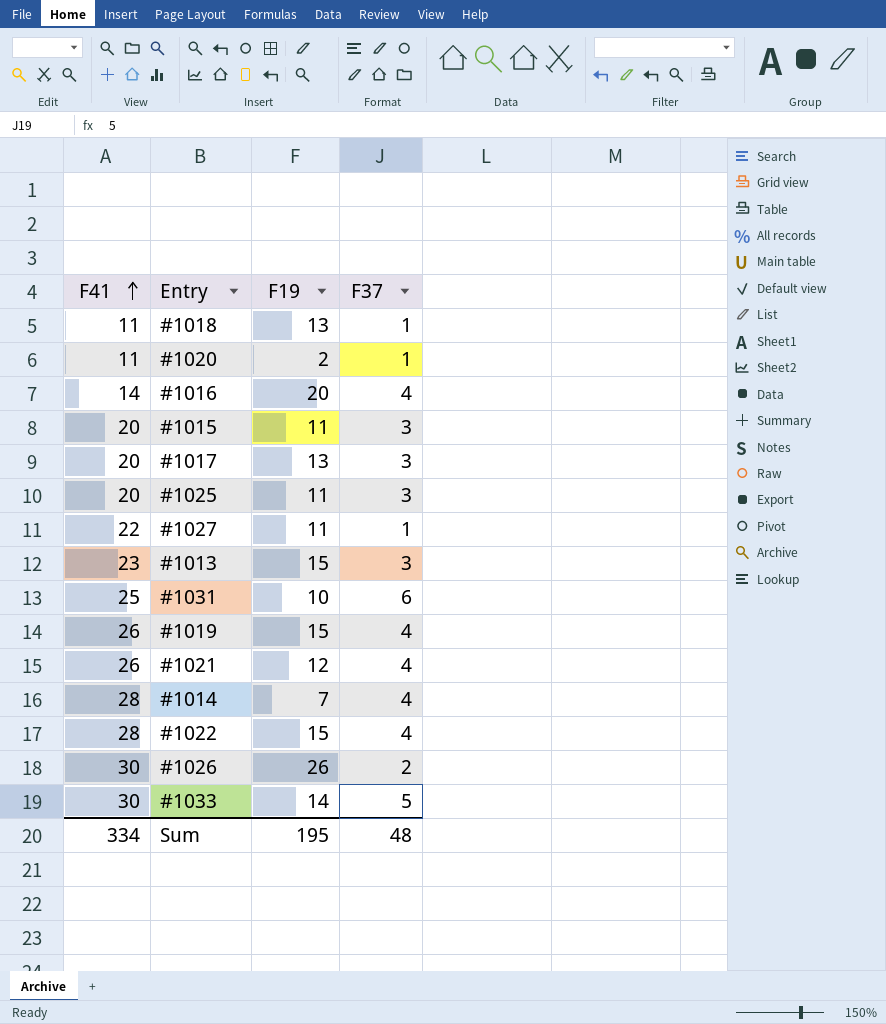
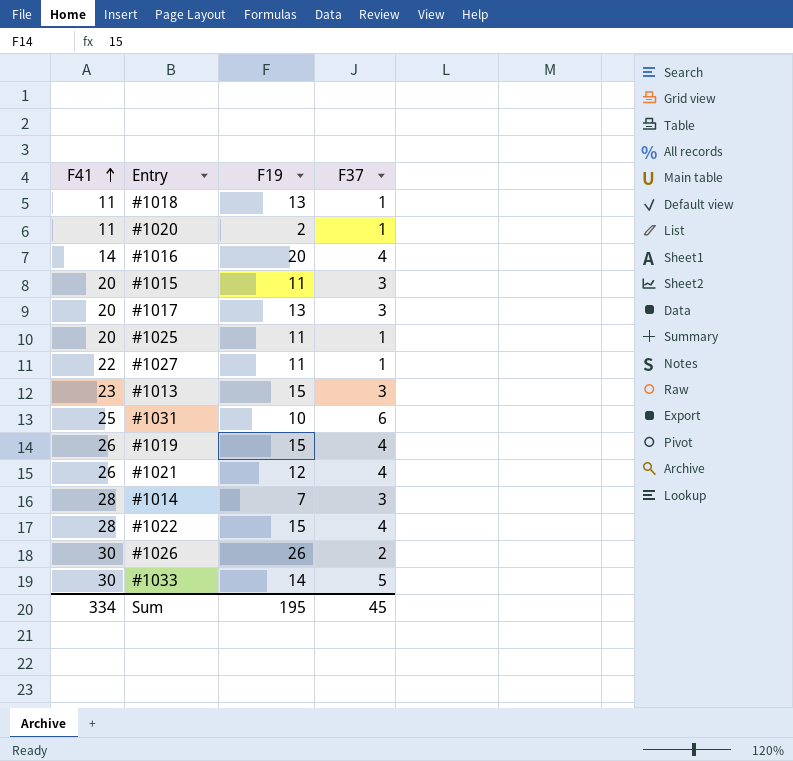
#1025 | F37: 3 -> 1
#1014 | F37: 4 -> 3
Sum | F37: 48 -> 45

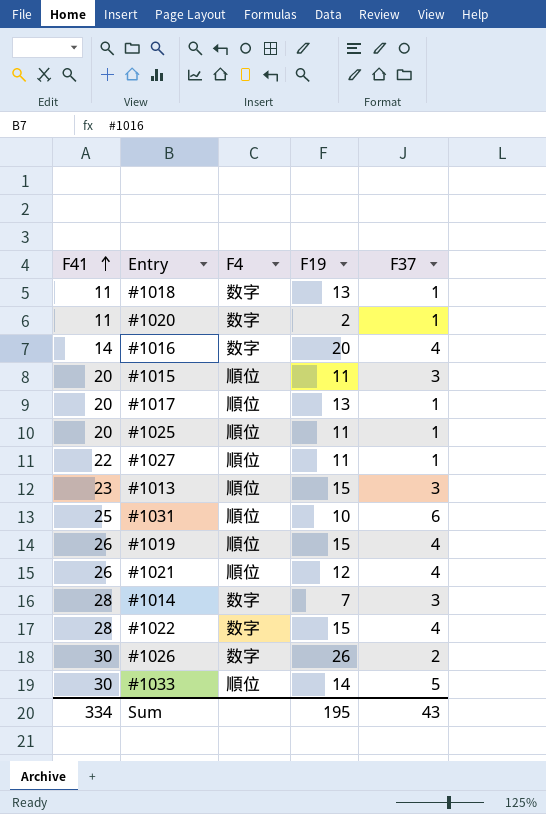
column F4 | position: none -> 3
#1017 | F37: 3 -> 1
Sum | F37: 45 -> 43

